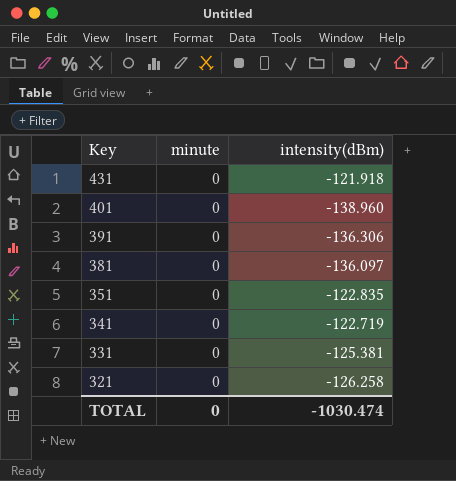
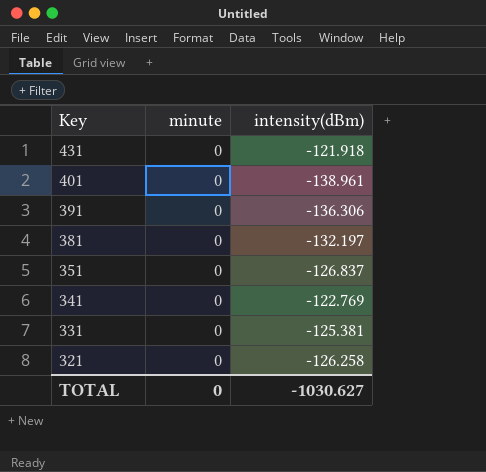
401 | intensity(dBm): -138.960 -> -138.961
381 | intensity(dBm): -136.097 -> -132.197
351 | intensity(dBm): -122.835 -> -126.837
341 | intensity(dBm): -122.719 -> -122.769
TOTAL | intensity(dBm): -1030.474 -> -1030.627

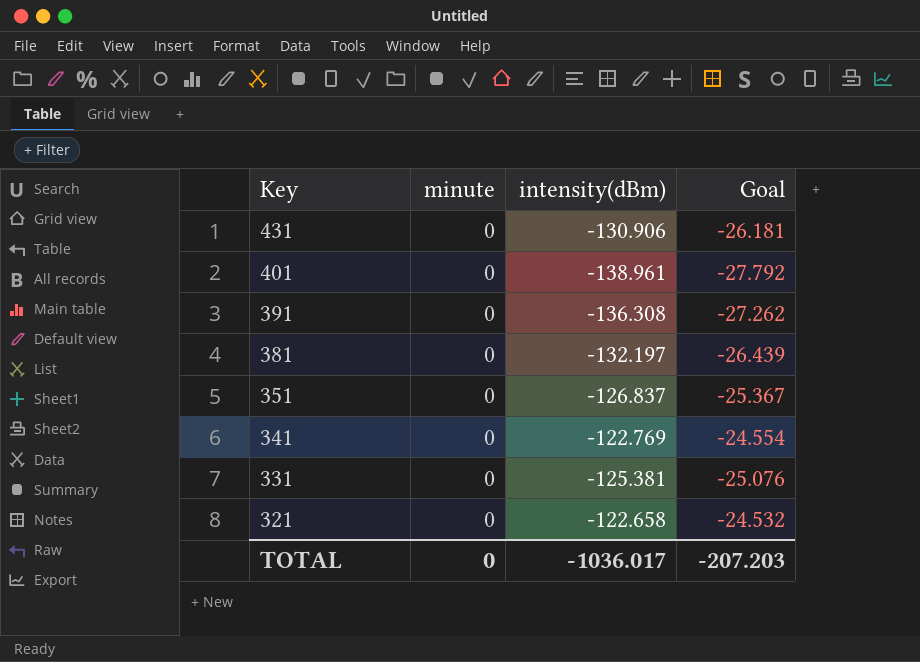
column Goal | formula: none -> [intensity(dBm)] * 0.2
431 | intensity(dBm): -121.918 -> -130.906
391 | intensity(dBm): -136.306 -> -136.308
321 | intensity(dBm): -126.258 -> -122.658
TOTAL | intensity(dBm): -1030.627 -> -1036.017

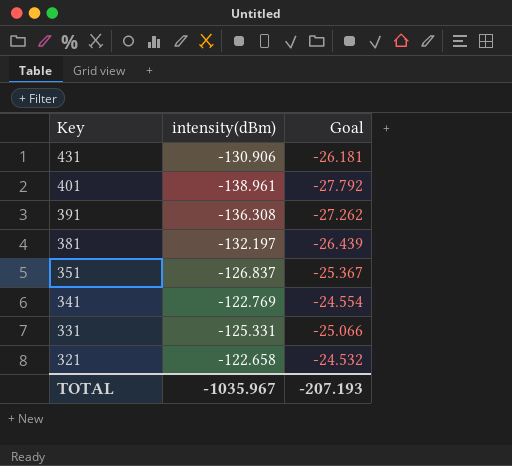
column minute | position: 2 -> none
331 | intensity(dBm): -125.381 -> -125.331
331 | Goal: -25.076 -> -25.066
TOTAL | intensity(dBm): -1036.017 -> -1035.967
TOTAL | Goal: -207.203 -> -207.193

